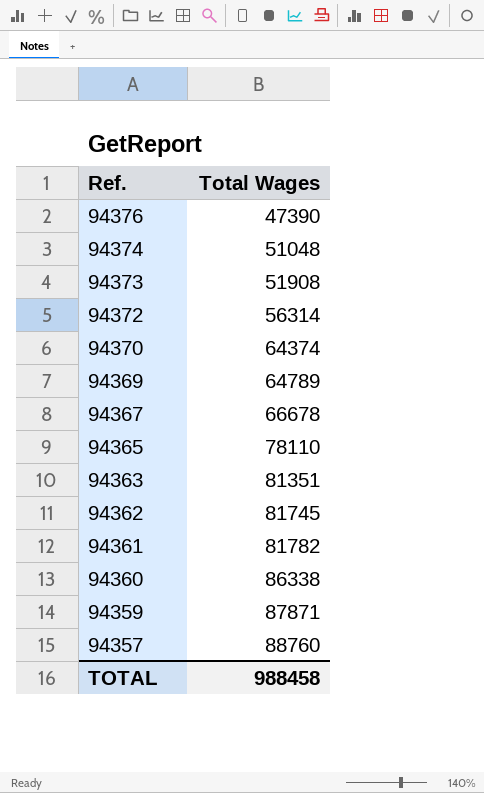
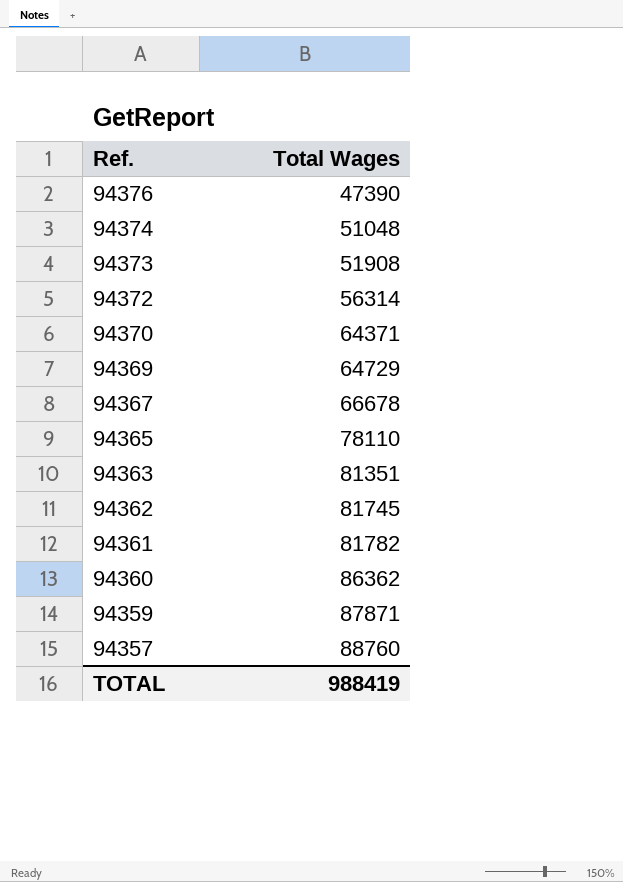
94370 | Total Wages: 64374 -> 64371
94369 | Total Wages: 64789 -> 64729
94360 | Total Wages: 86338 -> 86362
TOTAL | Total Wages: 988458 -> 988419

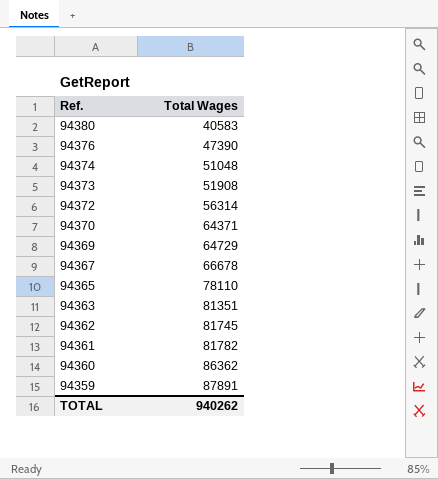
row 94357: 88760 -> none
row 94380: none -> 40583
94359 | Total Wages: 87871 -> 87891
TOTAL | Total Wages: 988419 -> 940262

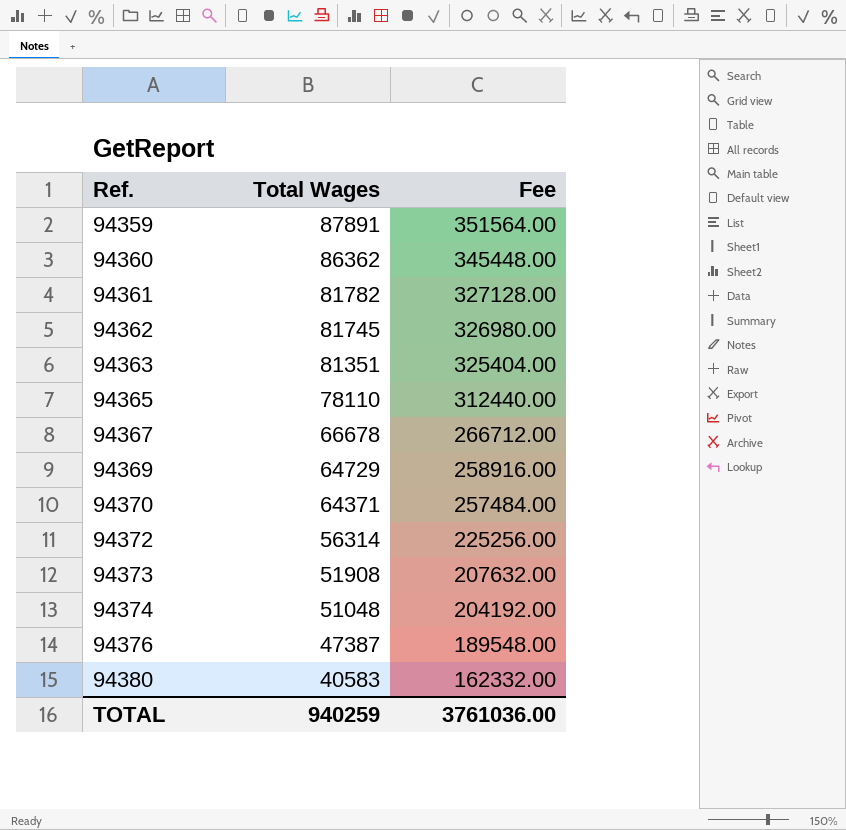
row order: Ref. descending -> Ref. ascending
column Fee | formula: none -> [Total Wages] * 4
94376 | Total Wages: 47390 -> 47387
TOTAL | Total Wages: 940262 -> 940259

